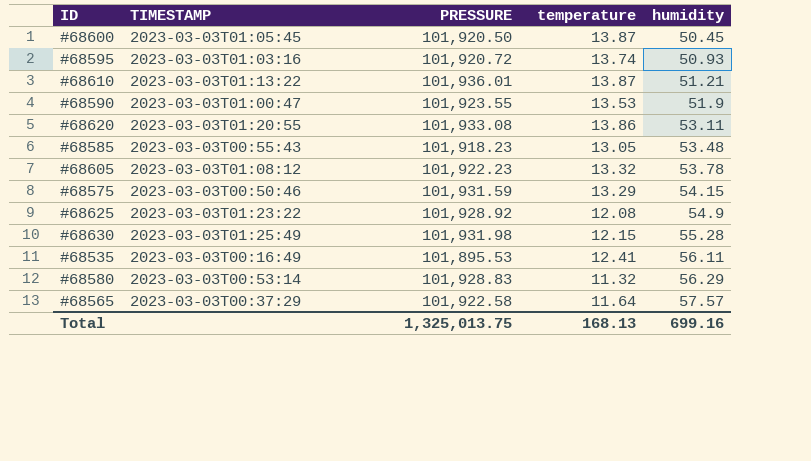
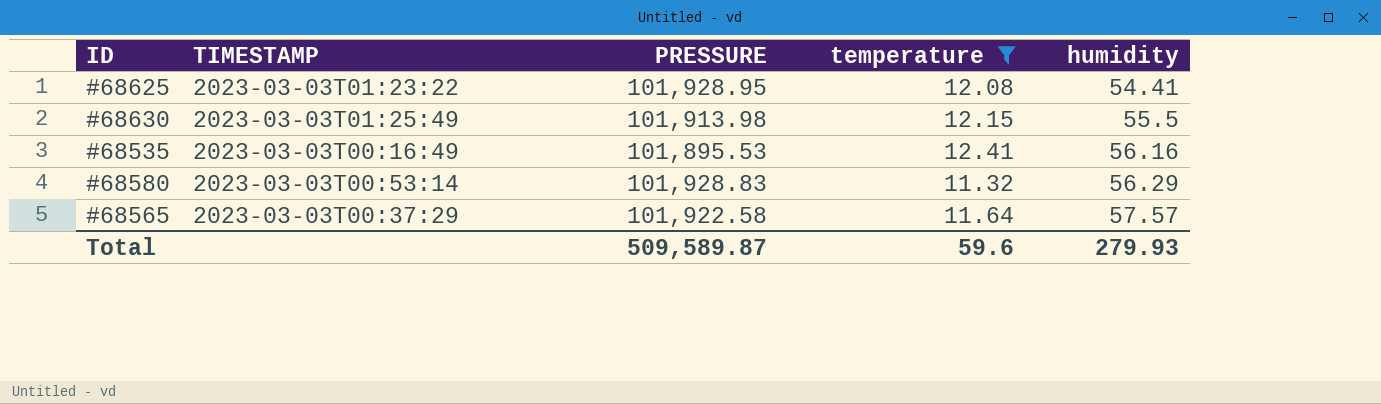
filter: none -> temperature <= 12.41
#68625 | PRESSURE: 101,928.92 -> 101,928.95
#68625 | humidity: 54.9 -> 54.41
#68630 | PRESSURE: 101,931.98 -> 101,913.98
#68630 | humidity: 55.28 -> 55.5
#68535 | humidity: 56.11 -> 56.16
Total | PRESSURE: 1,325,013.75 -> 509,589.87
Total | temperature: 168.13 -> 59.6
Total | humidity: 699.16 -> 279.93

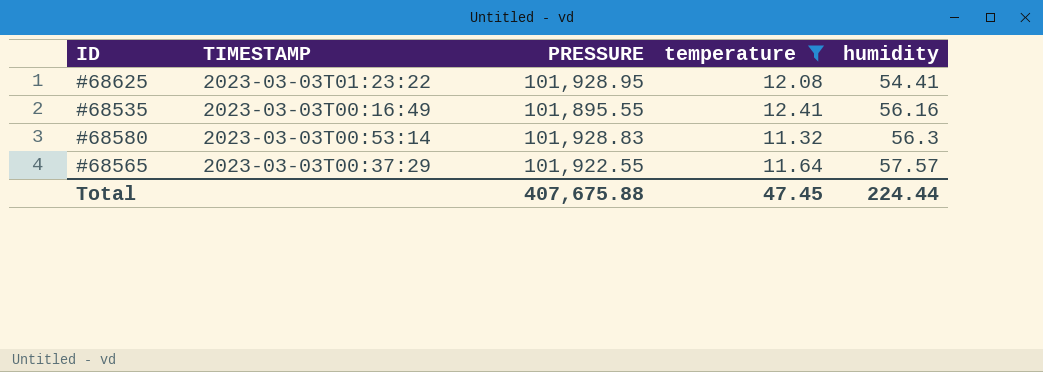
row #68630: 2023-03-03T01:25:49 | 101,913.98 | 12.15 | 55.5 -> none
#68535 | PRESSURE: 101,895.53 -> 101,895.55
#68580 | humidity: 56.29 -> 56.3
#68565 | PRESSURE: 101,922.58 -> 101,922.55
Total | PRESSURE: 509,589.87 -> 407,675.88
Total | temperature: 59.6 -> 47.45
Total | humidity: 279.93 -> 224.44

